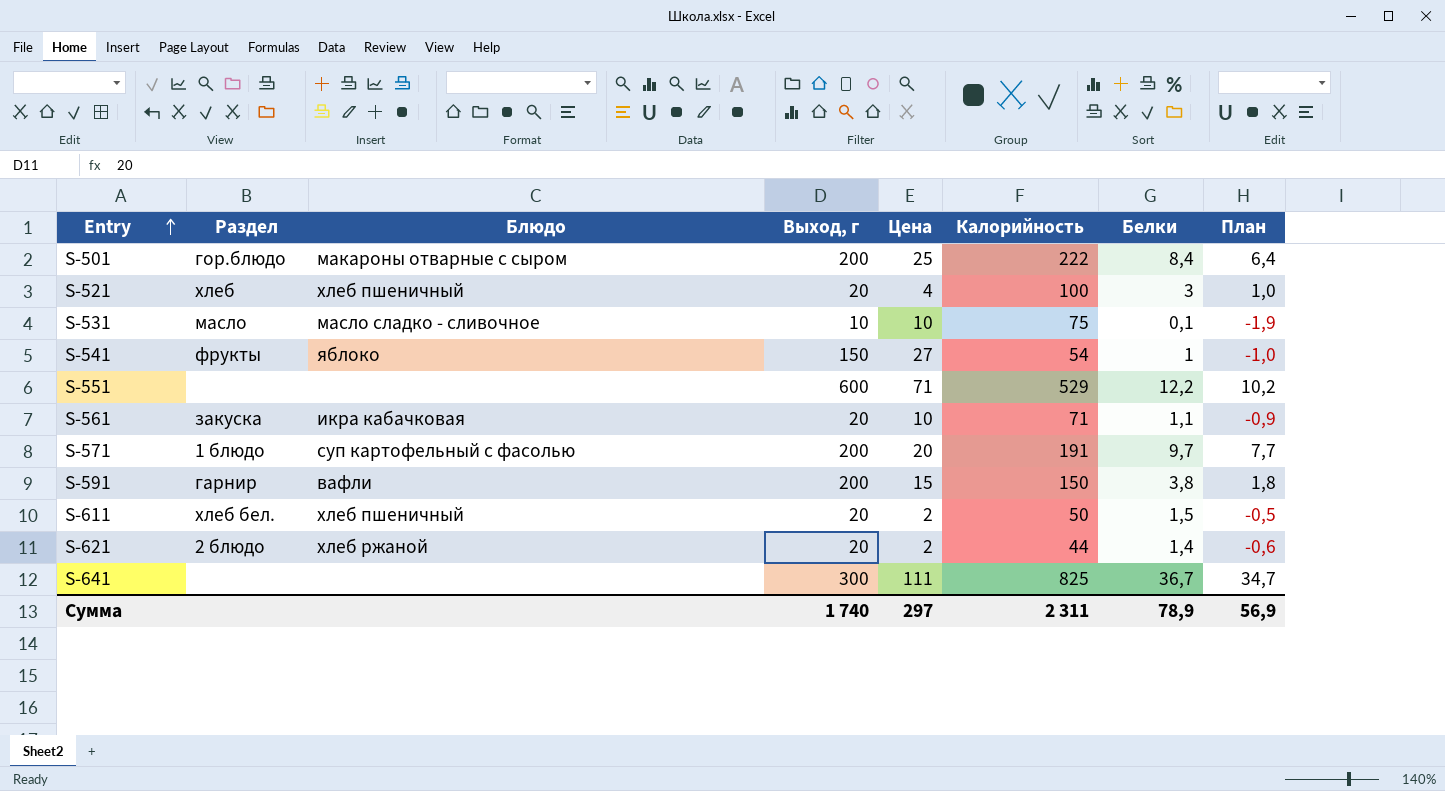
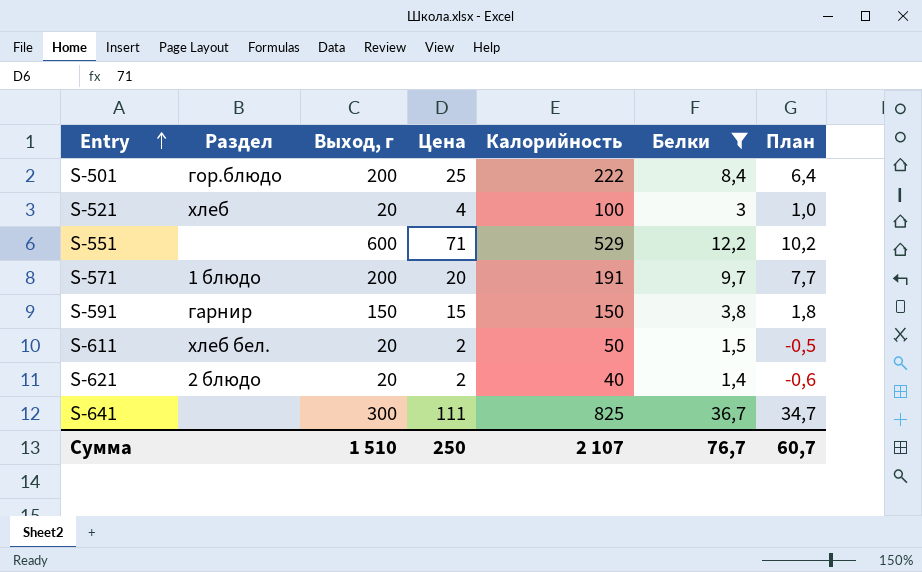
filter: none -> Белки >= 1,4
column Блюдо | position: 3 -> none
S-591 | Выход, г: 200 -> 150
S-621 | Калорийность: 44 -> 40
Сумма | Выход, г: 1 740 -> 1 510
Сумма | Цена: 297 -> 250
Сумма | Калорийность: 2 311 -> 2 107
Сумма | Белки: 78,9 -> 76,7
Сумма | План: 56,9 -> 60,7

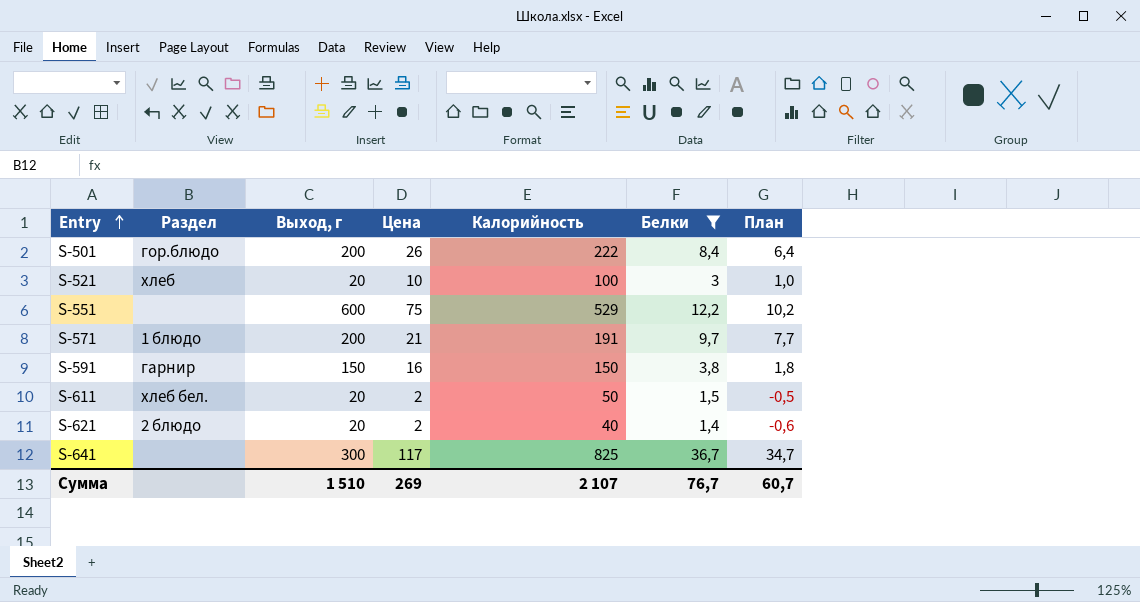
S-501 | Цена: 25 -> 26
S-521 | Цена: 4 -> 10
S-551 | Цена: 71 -> 75
S-571 | Цена: 20 -> 21
S-591 | Цена: 15 -> 16
S-641 | Цена: 111 -> 117
Сумма | Цена: 250 -> 269

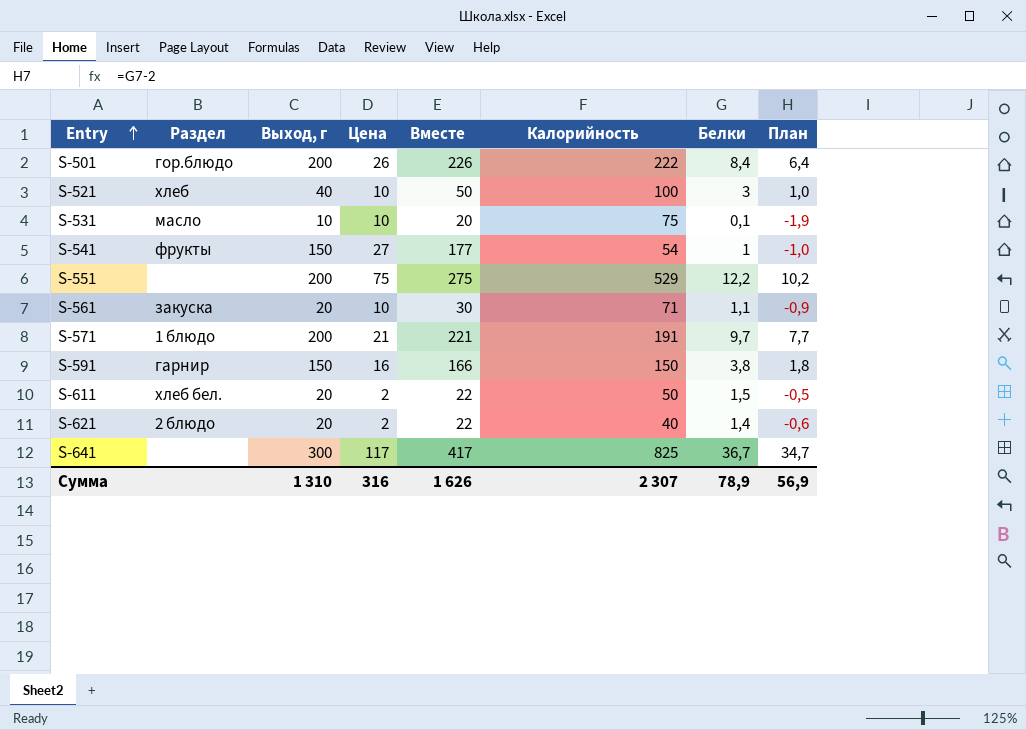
filter: Белки >= 1,4 -> none
column Вместе | formula: none -> [Выход, г] + [Цена]
S-521 | Выход, г: 20 -> 40
S-551 | Выход, г: 600 -> 200
Сумма | Выход, г: 1 510 -> 1 310
Сумма | Цена: 269 -> 316
Сумма | Калорийность: 2 107 -> 2 307
Сумма | Белки: 76,7 -> 78,9
Сумма | План: 60,7 -> 56,9

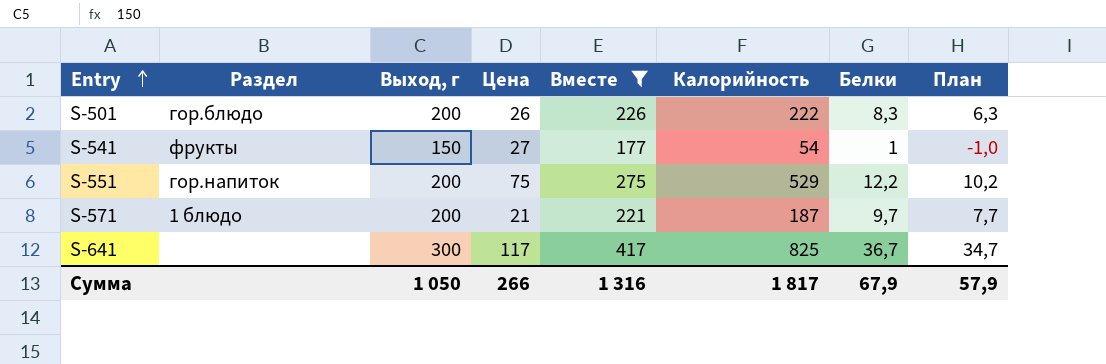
filter: none -> Вместе >= 177
S-501 | Белки: 8,4 -> 8,3
S-501 | План: 6,4 -> 6,3
S-551 | Раздел: none -> гор.напиток
S-571 | Калорийность: 191 -> 187
Сумма | Выход, г: 1 310 -> 1 050
Сумма | Цена: 316 -> 266
Сумма | Вместе: 1 626 -> 1 316
Сумма | Калорийность: 2 307 -> 1 817
Сумма | Белки: 78,9 -> 67,9
Сумма | План: 56,9 -> 57,9

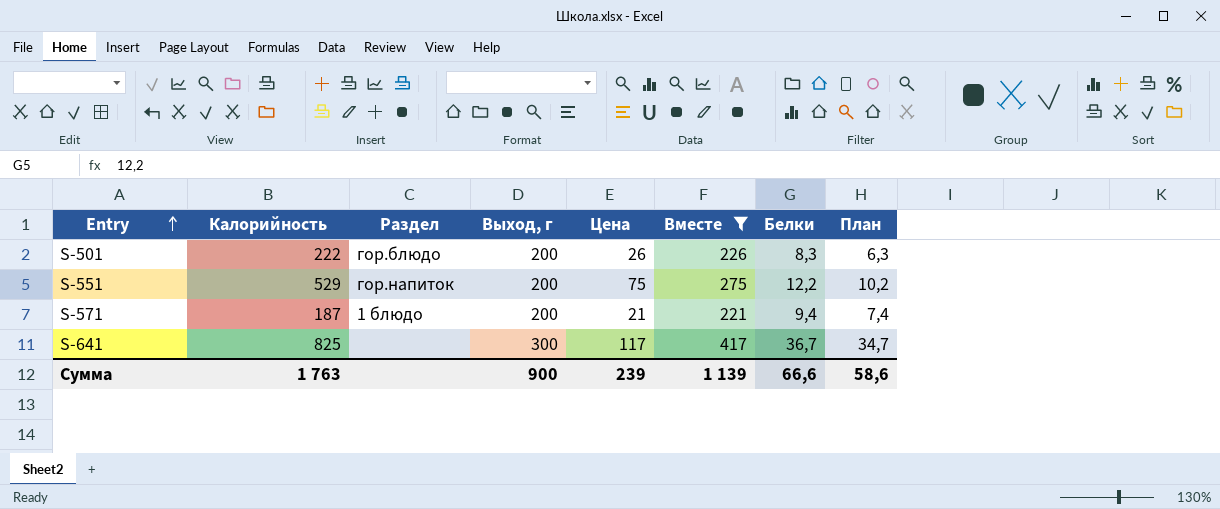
column Калорийность | position: 6 -> 2
row S-541: фрукты | 150 | 27 | 177 | 54 | 1 | -1,0 -> none
S-571 | Белки: 9,7 -> 9,4
S-571 | План: 7,7 -> 7,4
Сумма | Калорийность: 1 817 -> 1 763
Сумма | Выход, г: 1 050 -> 900
Сумма | Цена: 266 -> 239
Сумма | Вместе: 1 316 -> 1 139
Сумма | Белки: 67,9 -> 66,6
Сумма | План: 57,9 -> 58,6

